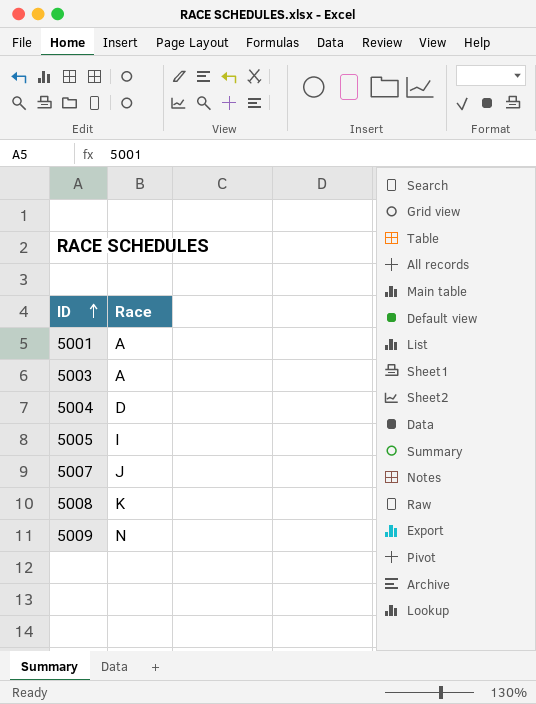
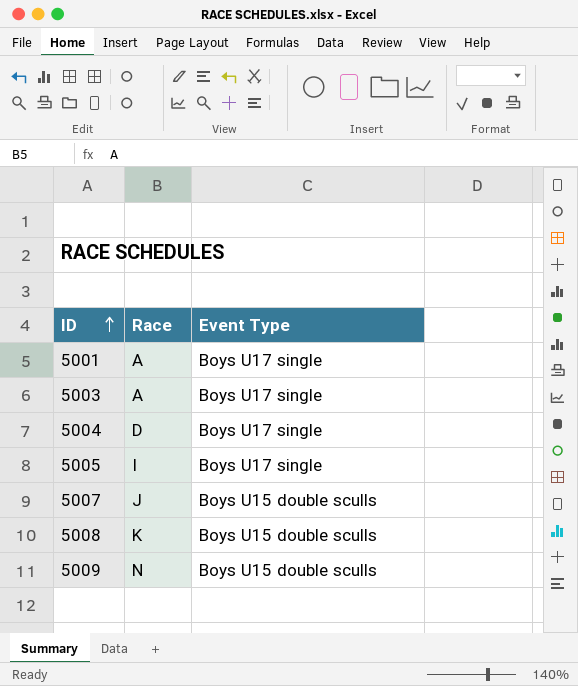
column Event Type | position: none -> 3

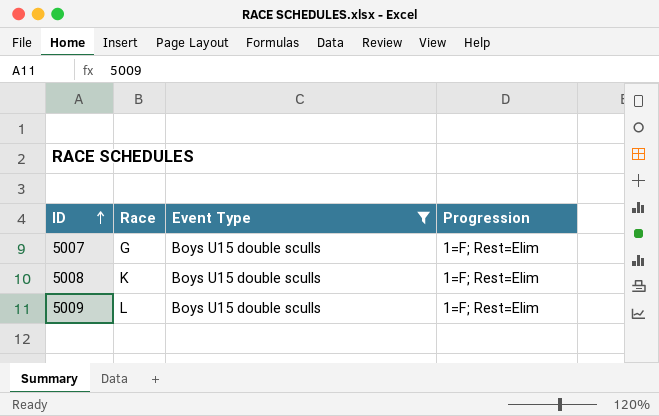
filter: none -> Event Type = Boys U15 double sculls
column Progression | position: none -> 4
5007 | Race: J -> G
5009 | Race: N -> L

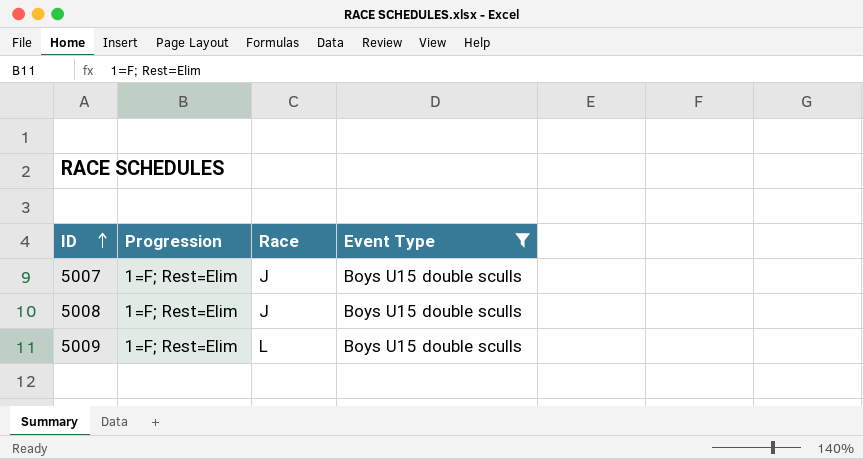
column Progression | position: 4 -> 2
5007 | Race: G -> J
5008 | Race: K -> J

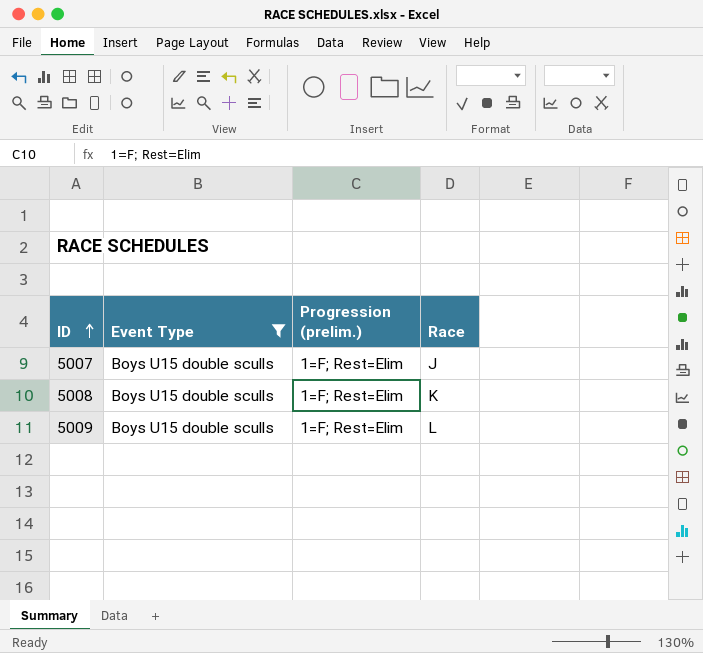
column Event Type | position: 4 -> 2
column name: Progression -> Progression (prelim.)
5008 | Race: J -> K

